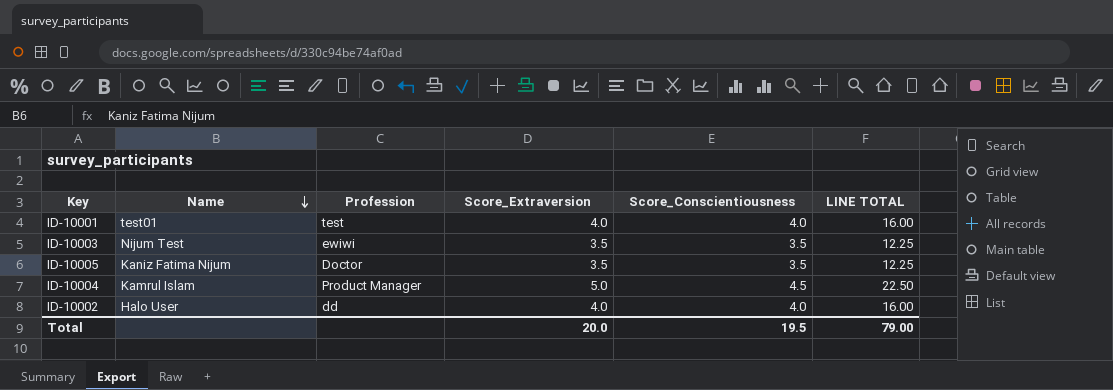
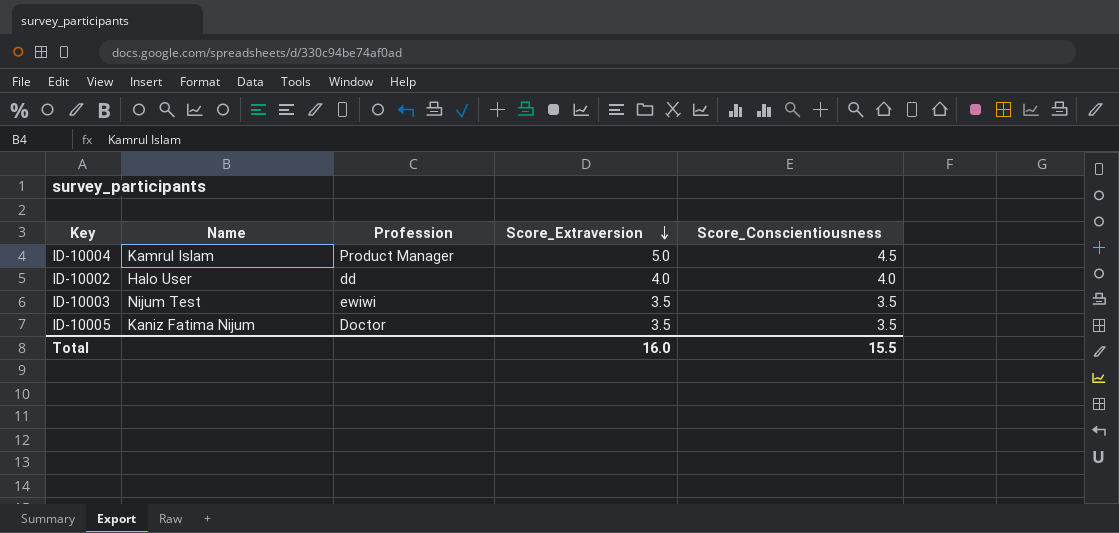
row order: Name descending -> Score_Extraversion descending
column LINE TOTAL | formula: [Score_Extraversion] * [Score_Conscientiousness] -> none
row ID-10001: test01 | test | 4.0 | 4.0 | 16.00 -> none
Total | Score_Extraversion: 20.0 -> 16.0
Total | Score_Conscientiousness: 19.5 -> 15.5

